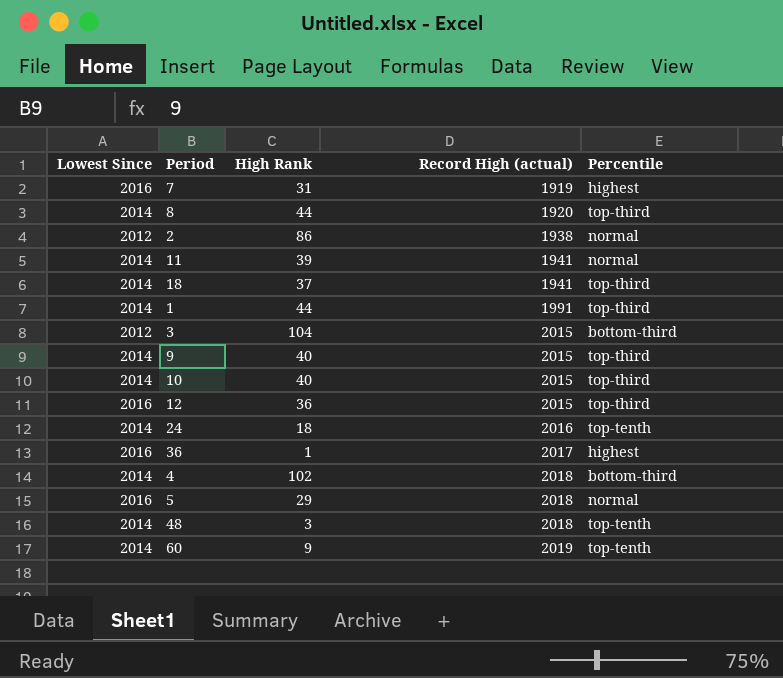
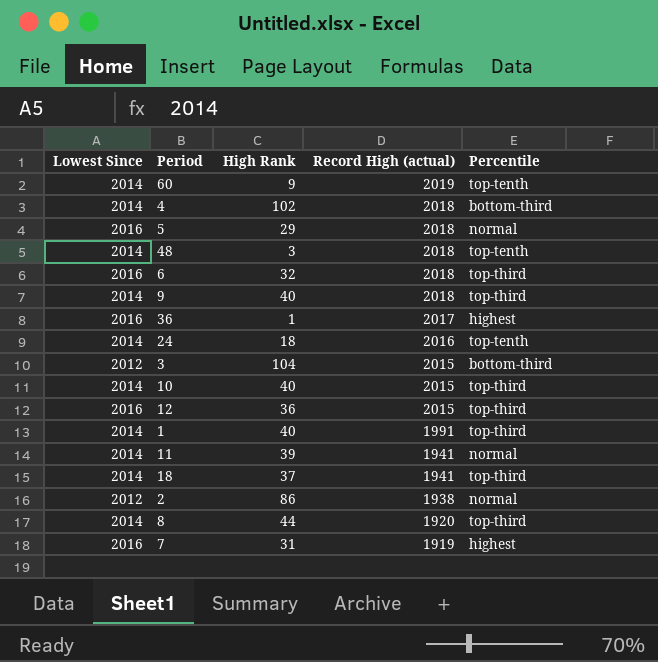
row order: Record High (actual) ascending -> Record High (actual) descending
row 6: none -> 2016 | 32 | 2018 | top-third
9 | Record High (actual): 2015 -> 2018
1 | High Rank: 44 -> 40

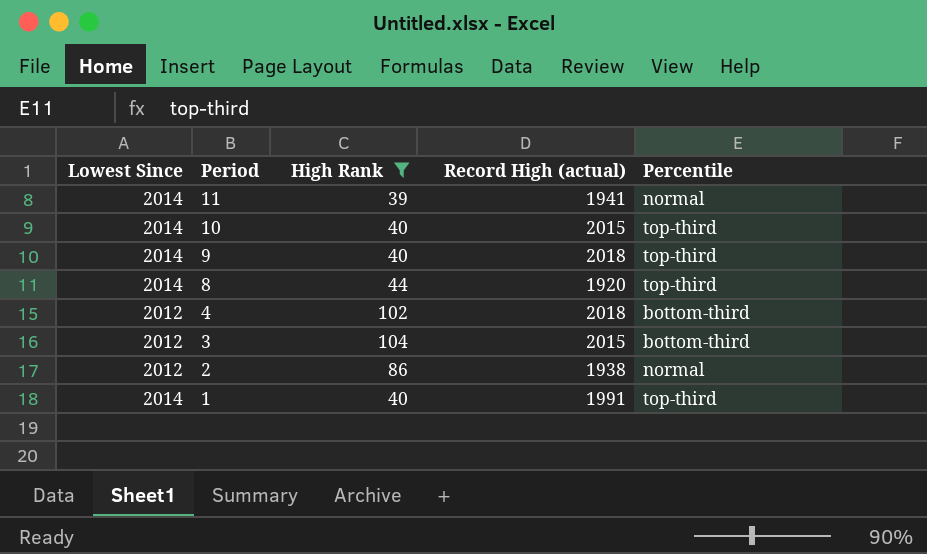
filter: none -> High Rank >= 39
row order: Record High (actual) descending -> Period descending
4 | Lowest Since: 2014 -> 2012

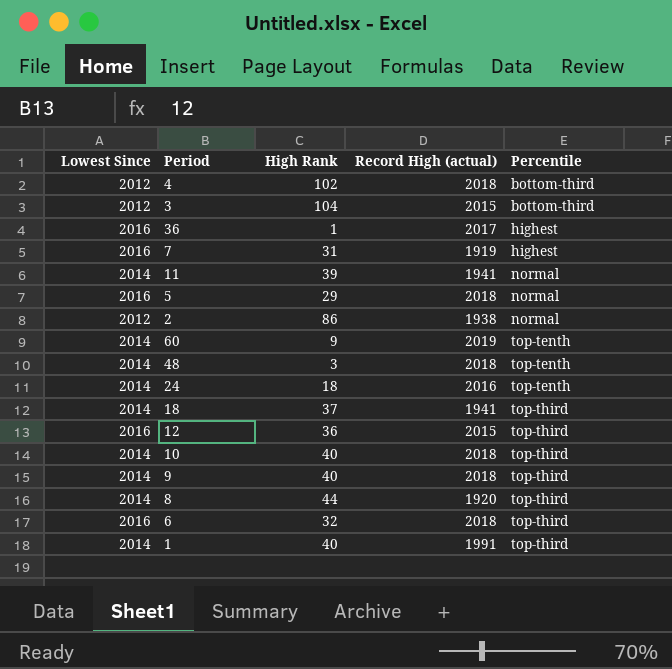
filter: High Rank >= 39 -> none
row order: Period descending -> Percentile ascending
10 | Record High (actual): 2015 -> 2018

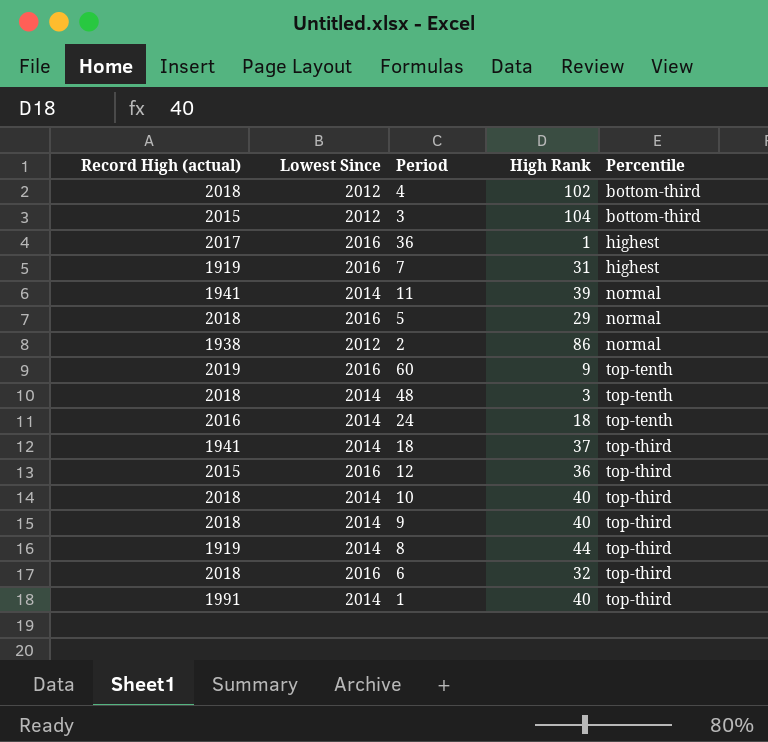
column Record High (actual) | position: 4 -> 1
60 | Lowest Since: 2014 -> 2016
8 | Record High (actual): 1920 -> 1919

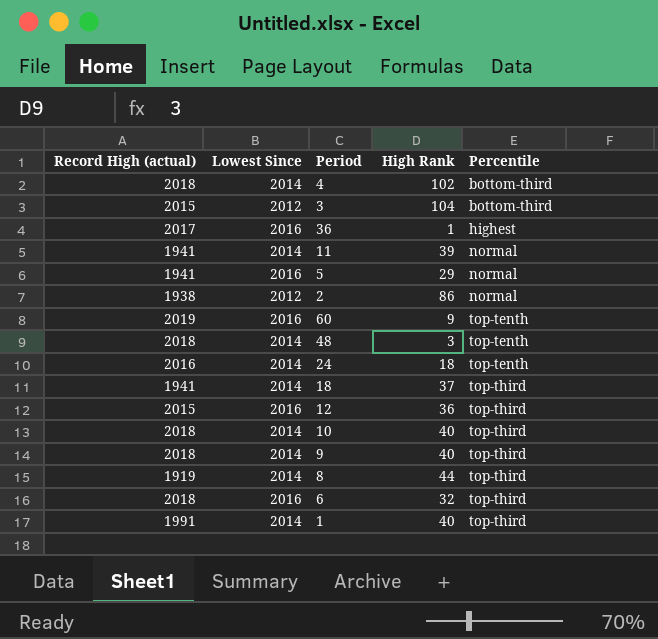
row 7: 1919 | 2016 | 31 | highest -> none
4 | Lowest Since: 2012 -> 2014
5 | Record High (actual): 2018 -> 1941

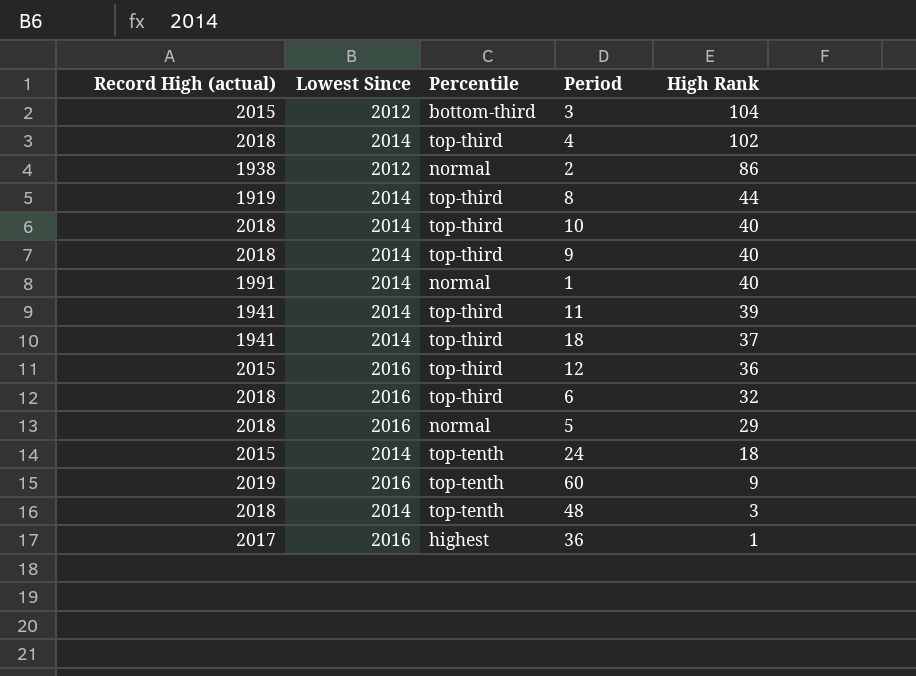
row order: Percentile ascending -> High Rank descending
column Percentile | position: 5 -> 3
4 | Percentile: bottom-third -> top-third
1 | Percentile: top-third -> normal
11 | Percentile: normal -> top-third
5 | Record High (actual): 1941 -> 2018
24 | Record High (actual): 2016 -> 2015

